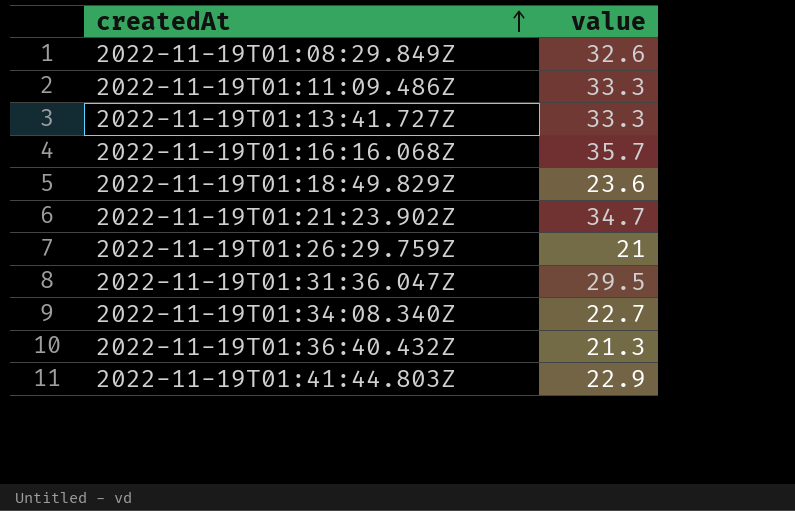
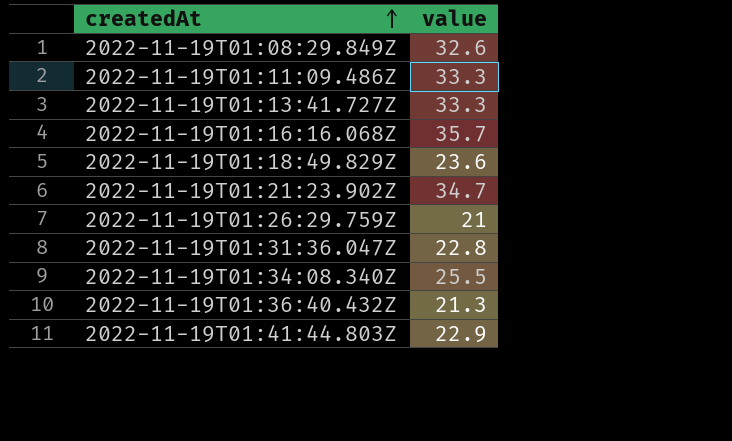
2022-11-19T01:31:36.047Z | value: 29.5 -> 22.8
2022-11-19T01:34:08.340Z | value: 22.7 -> 25.5

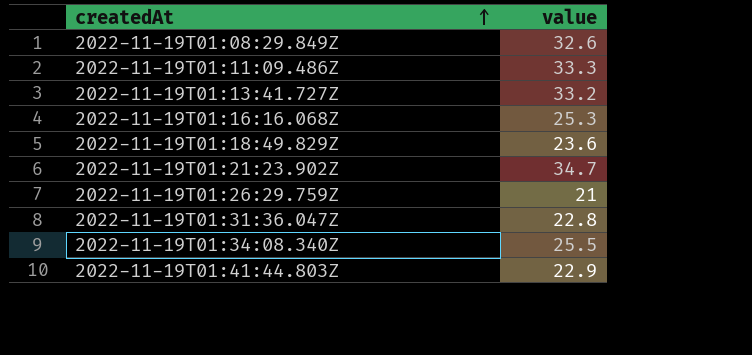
row 2022-11-19T01:36:40.432Z: 21.3 -> none
2022-11-19T01:13:41.727Z | value: 33.3 -> 33.2
2022-11-19T01:16:16.068Z | value: 35.7 -> 25.3

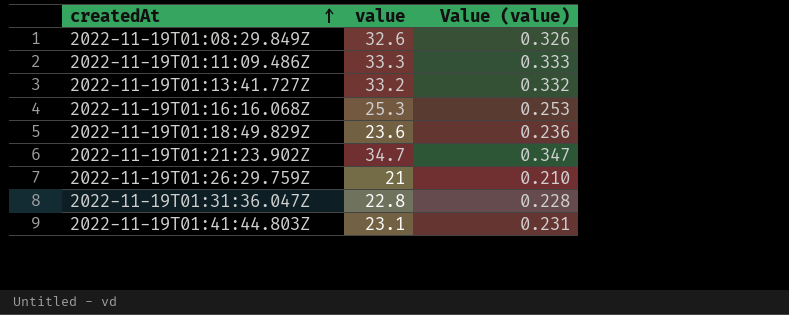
column Value (value) | formula: none -> [value] * 0.01
row 2022-11-19T01:34:08.340Z: 25.5 -> none
2022-11-19T01:41:44.803Z | value: 22.9 -> 23.1

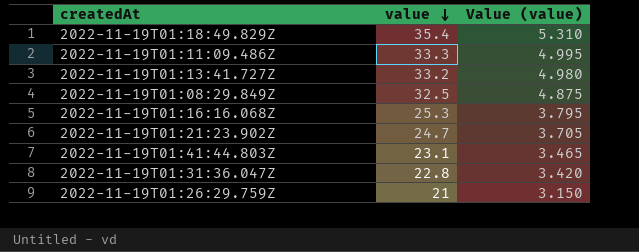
row order: createdAt ascending -> value descending
column Value (value) | formula: [value] * 0.01 -> [value] * 0.15
2022-11-19T01:18:49.829Z | value: 23.6 -> 35.4
2022-11-19T01:08:29.849Z | value: 32.6 -> 32.5
2022-11-19T01:21:23.902Z | value: 34.7 -> 24.7

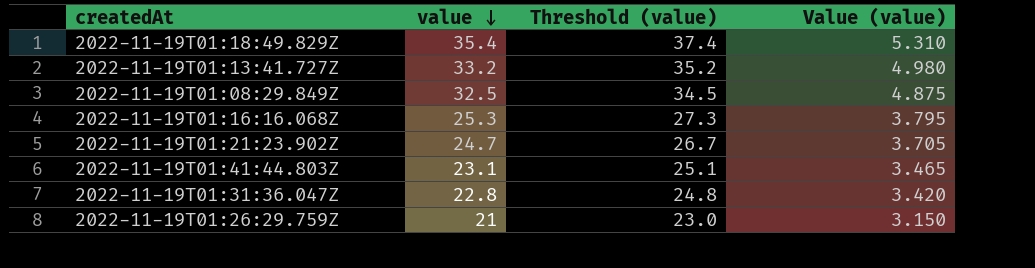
column Threshold (value) | formula: none -> [value] + 2
row 2022-11-19T01:11:09.486Z: 33.3 | 4.995 -> none

